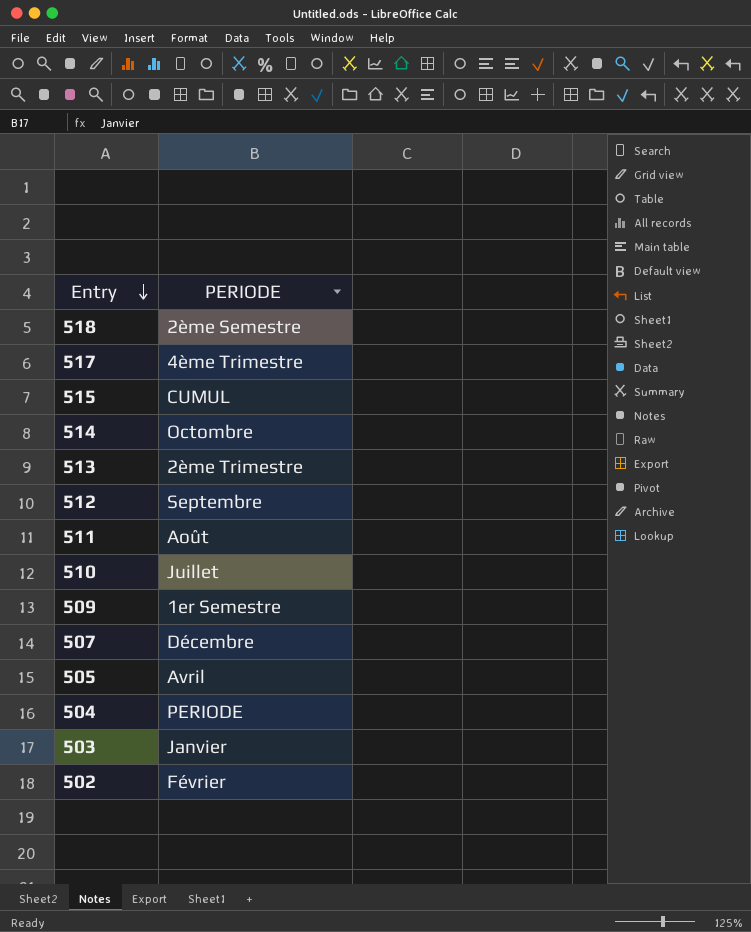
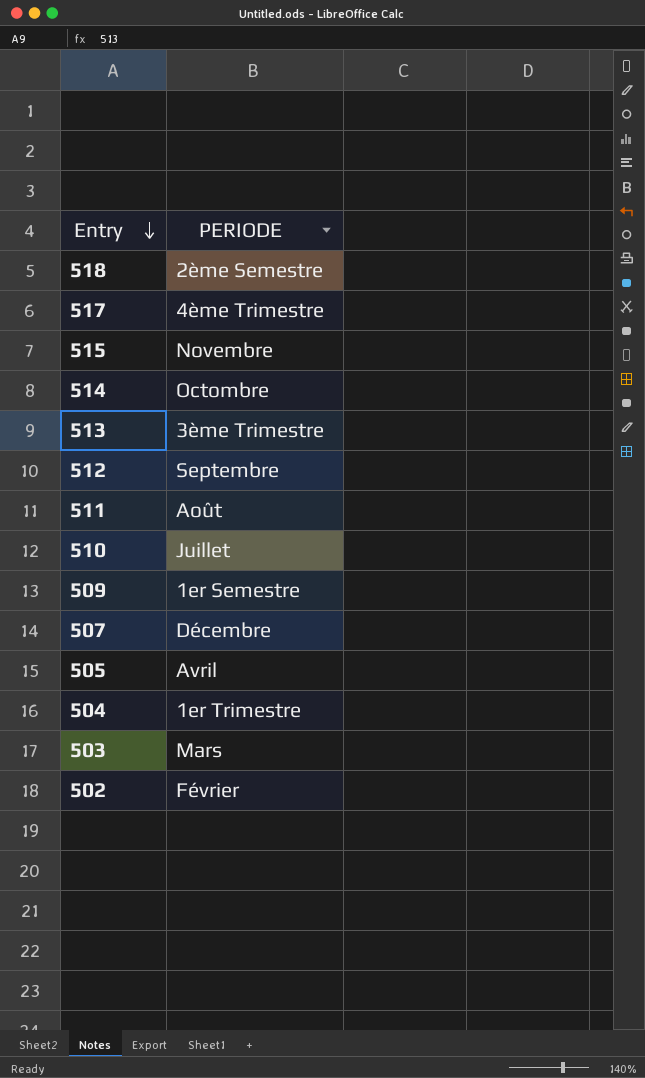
515 | PERIODE: CUMUL -> Novembre
513 | PERIODE: 2ème Trimestre -> 3ème Trimestre
504 | PERIODE: PERIODE -> 1er Trimestre
503 | PERIODE: Janvier -> Mars

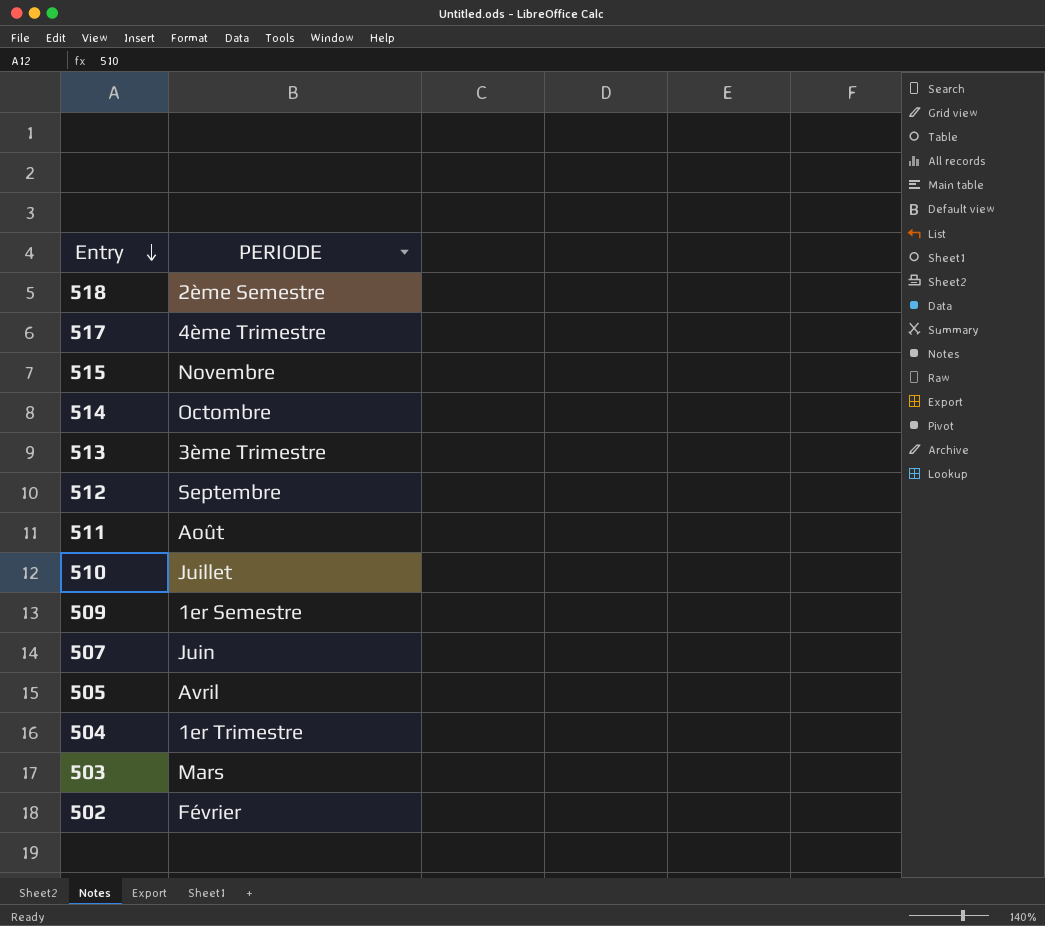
507 | PERIODE: Décembre -> Juin

